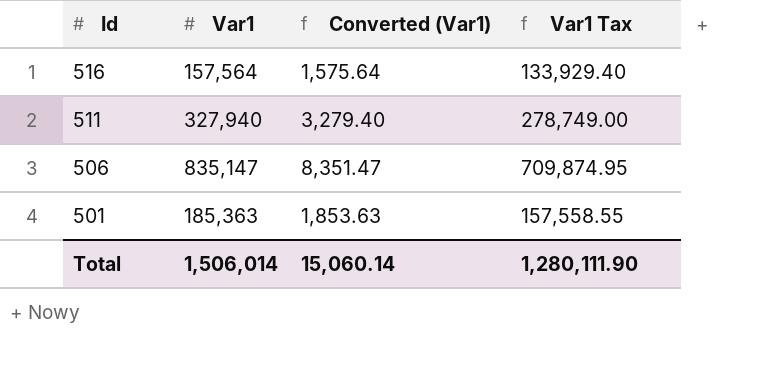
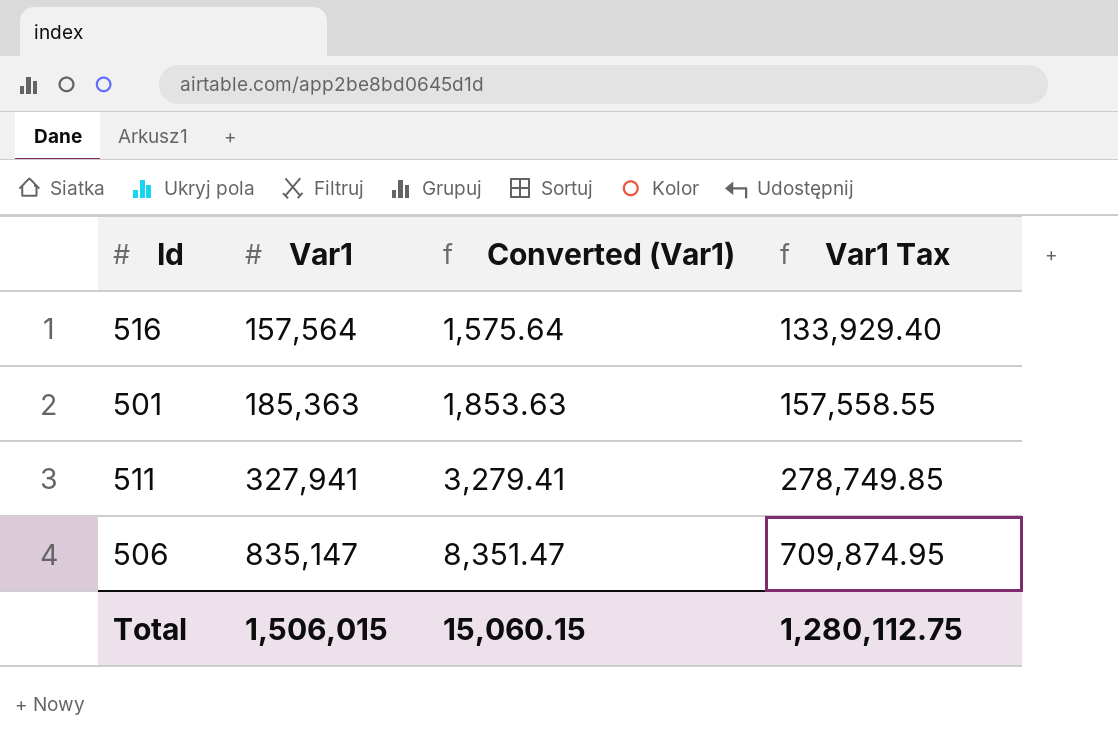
row order: Id descending -> Var1 ascending
511 | Var1: 327,940 -> 327,941
511 | Converted (Var1): 3,279.40 -> 3,279.41
511 | Var1 Tax: 278,749.00 -> 278,749.85
Total | Var1: 1,506,014 -> 1,506,015
Total | Converted (Var1): 15,060.14 -> 15,060.15
Total | Var1 Tax: 1,280,111.90 -> 1,280,112.75

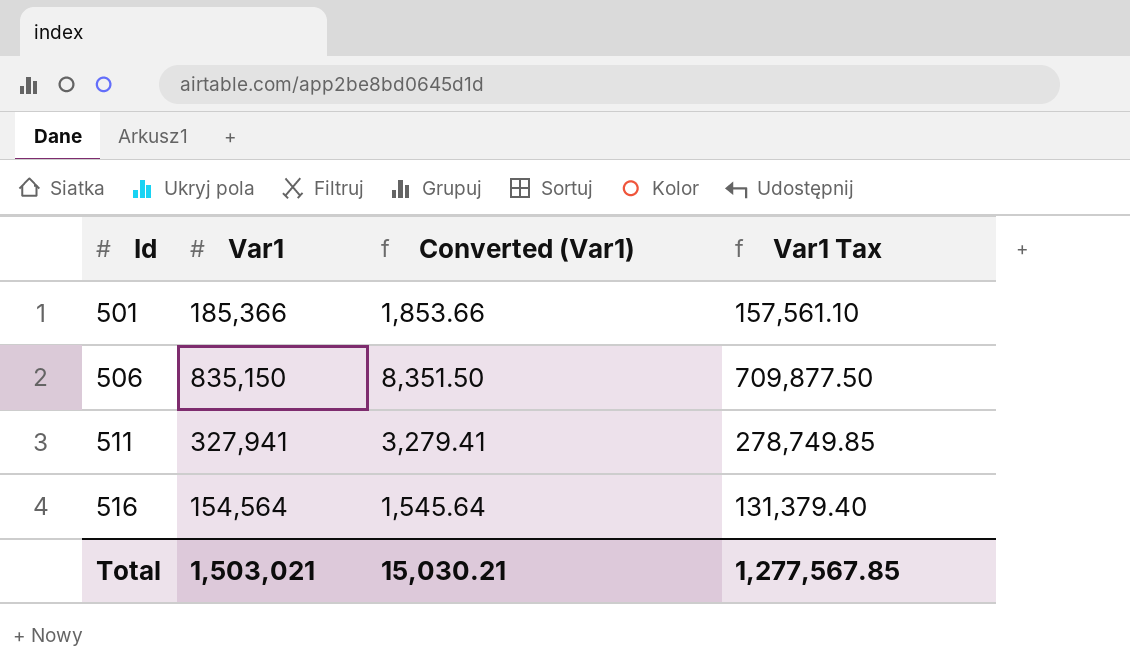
row order: Var1 ascending -> Id ascending
501 | Var1: 185,363 -> 185,366
501 | Converted (Var1): 1,853.63 -> 1,853.66
501 | Var1 Tax: 157,558.55 -> 157,561.10
506 | Var1: 835,147 -> 835,150
506 | Converted (Var1): 8,351.47 -> 8,351.50
506 | Var1 Tax: 709,874.95 -> 709,877.50
516 | Var1: 157,564 -> 154,564
516 | Converted (Var1): 1,575.64 -> 1,545.64
516 | Var1 Tax: 133,929.40 -> 131,379.40
Total | Var1: 1,506,015 -> 1,503,021
Total | Converted (Var1): 15,060.15 -> 15,030.21
Total | Var1 Tax: 1,280,112.75 -> 1,277,567.85

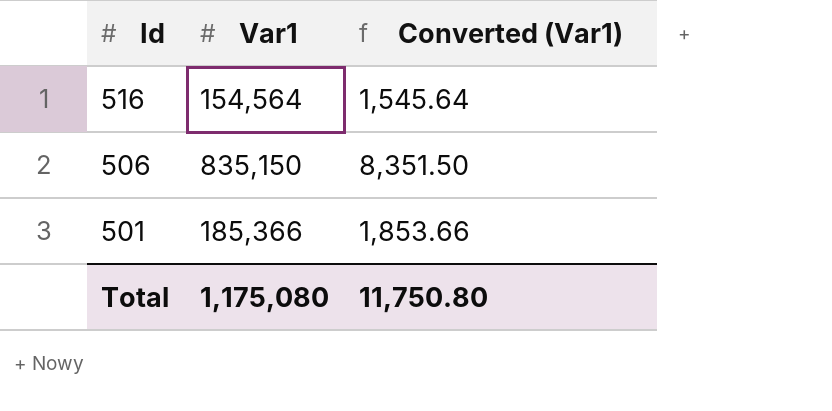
row order: Id ascending -> Id descending
column Var1 Tax | formula: [Var1] * 0.85 -> none
row 511: 327,941 | 3,279.41 | 278,749.85 -> none
Total | Var1: 1,503,021 -> 1,175,080
Total | Converted (Var1): 15,030.21 -> 11,750.80

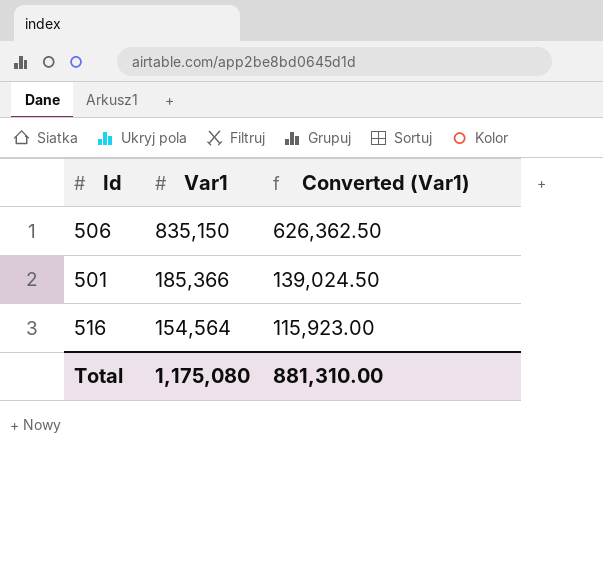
row order: Id descending -> Var1 descending
column Converted (Var1) | formula: [Var1] * 0.01 -> [Var1] * 0.75
Total | Converted (Var1): 11,750.80 -> 881,310.00

